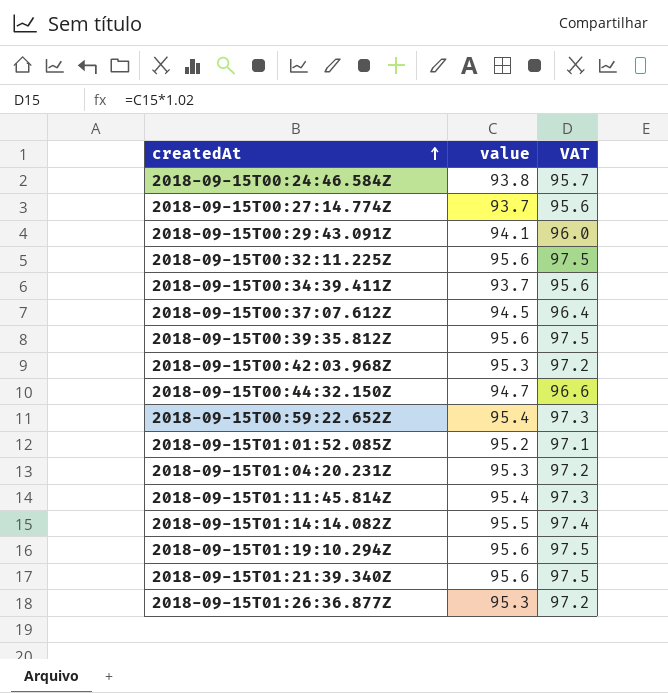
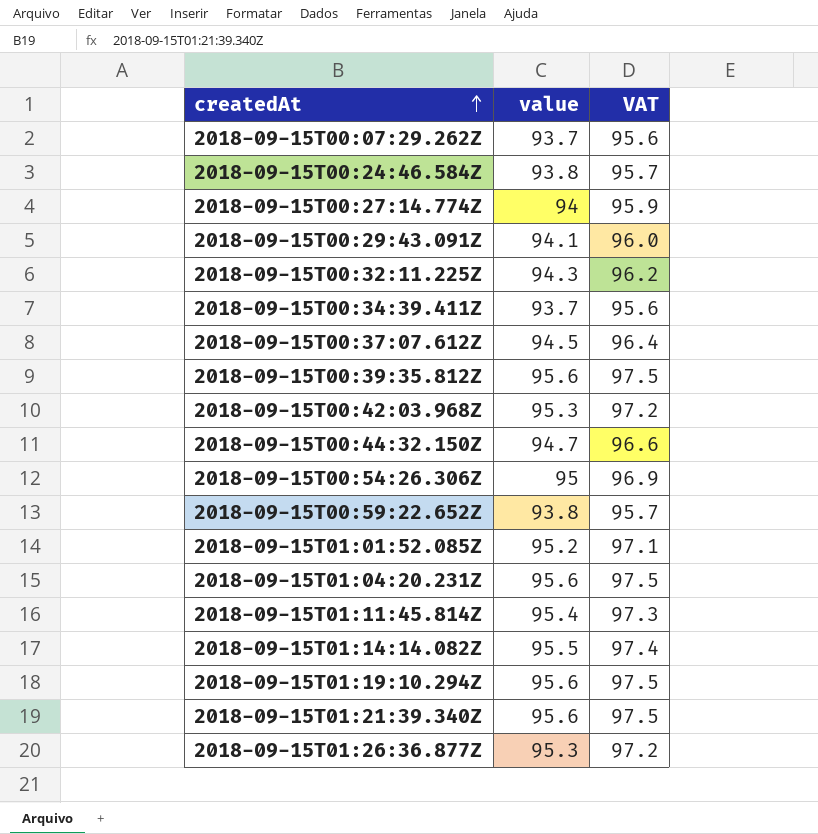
row 2018-09-15T00:07:29.262Z: none -> 93.7 | 95.6
2018-09-15T00:27:14.774Z | value: 93.7 -> 94
2018-09-15T00:27:14.774Z | VAT: 95.6 -> 95.9
2018-09-15T00:32:11.225Z | value: 95.6 -> 94.3
2018-09-15T00:32:11.225Z | VAT: 97.5 -> 96.2
row 2018-09-15T00:54:26.306Z: none -> 95 | 96.9
2018-09-15T00:59:22.652Z | value: 95.4 -> 93.8
2018-09-15T00:59:22.652Z | VAT: 97.3 -> 95.7
2018-09-15T01:04:20.231Z | value: 95.3 -> 95.6
2018-09-15T01:04:20.231Z | VAT: 97.2 -> 97.5

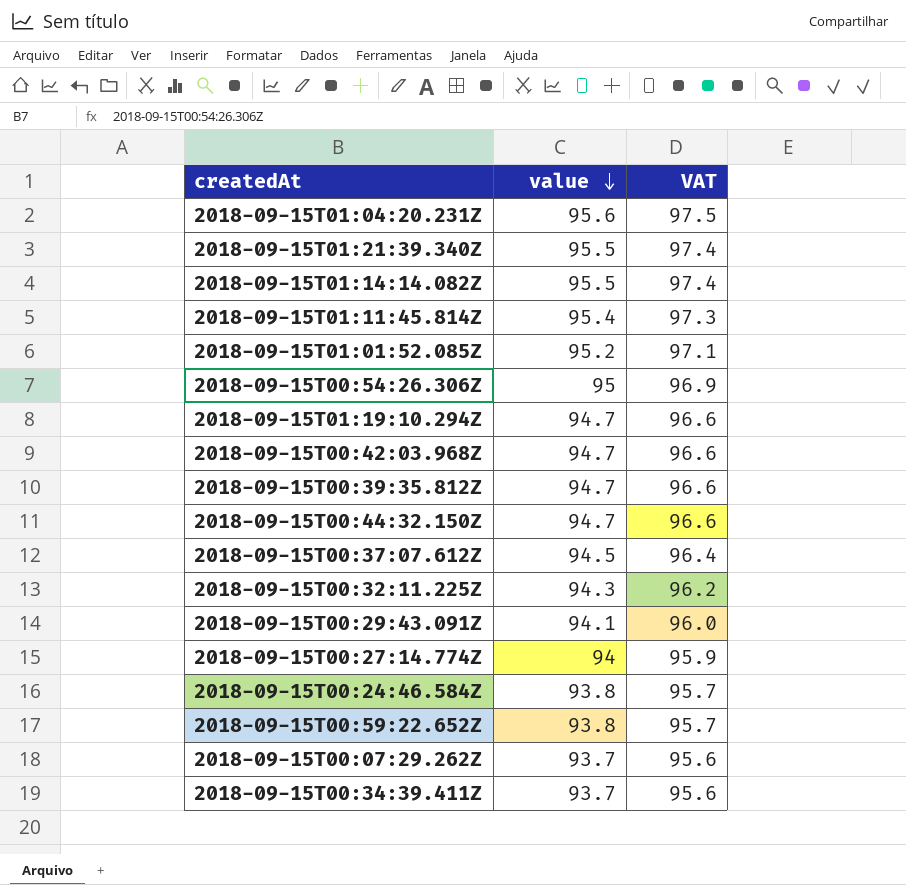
row order: createdAt ascending -> value descending
row 2018-09-15T01:26:36.877Z: 95.3 | 97.2 -> none
2018-09-15T01:21:39.340Z | value: 95.6 -> 95.5
2018-09-15T01:21:39.340Z | VAT: 97.5 -> 97.4
2018-09-15T01:19:10.294Z | value: 95.6 -> 94.7
2018-09-15T01:19:10.294Z | VAT: 97.5 -> 96.6
2018-09-15T00:42:03.968Z | value: 95.3 -> 94.7
2018-09-15T00:42:03.968Z | VAT: 97.2 -> 96.6
2018-09-15T00:39:35.812Z | value: 95.6 -> 94.7
2018-09-15T00:39:35.812Z | VAT: 97.5 -> 96.6

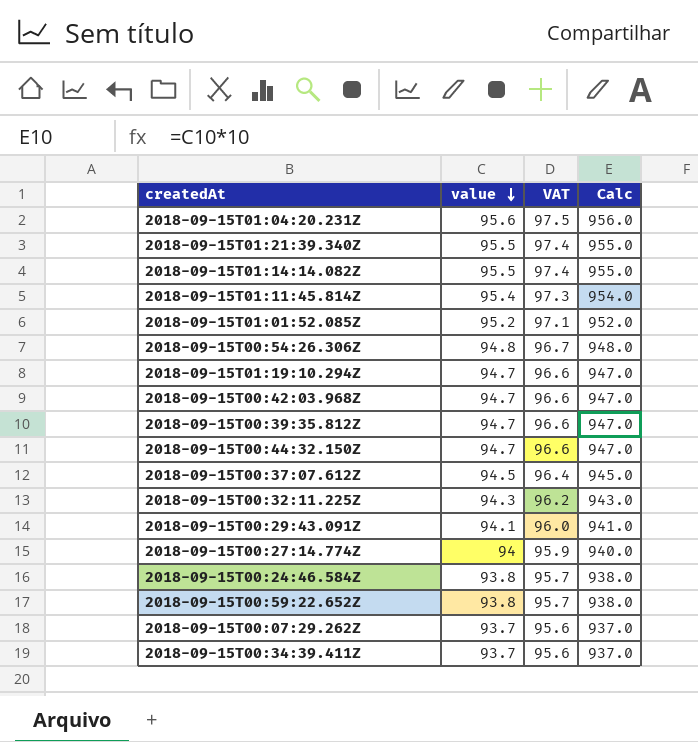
column Calc | formula: none -> [value] * 10
2018-09-15T00:54:26.306Z | value: 95 -> 94.8
2018-09-15T00:54:26.306Z | VAT: 96.9 -> 96.7

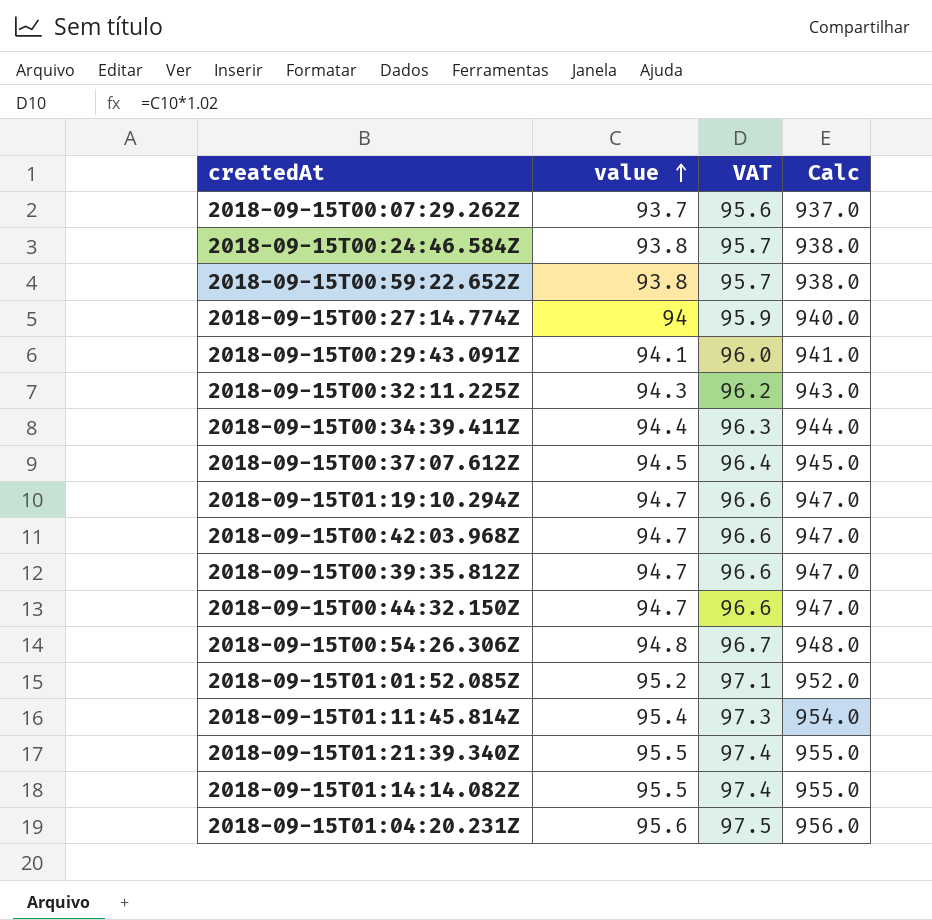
row order: value descending -> value ascending
2018-09-15T00:34:39.411Z | value: 93.7 -> 94.4
2018-09-15T00:34:39.411Z | VAT: 95.6 -> 96.3
2018-09-15T00:34:39.411Z | Calc: 937.0 -> 944.0

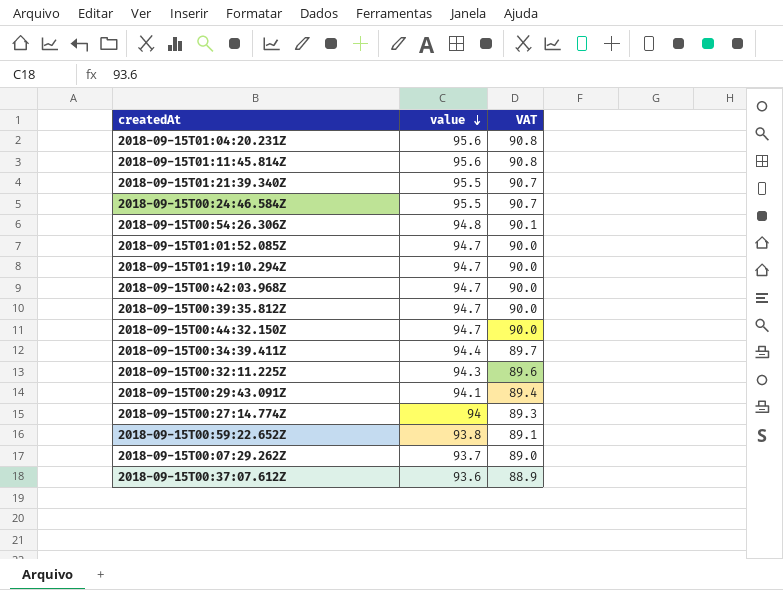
row order: value ascending -> value descending
column Calc | formula: [value] * 10 -> none
column VAT | formula: [value] * 1.02 -> [value] * 0.95
row 2018-09-15T01:14:14.082Z: 95.5 | 97.4 | 955.0 -> none
2018-09-15T01:11:45.814Z | value: 95.4 -> 95.6
2018-09-15T00:24:46.584Z | value: 93.8 -> 95.5
2018-09-15T01:01:52.085Z | value: 95.2 -> 94.7
2018-09-15T00:37:07.612Z | value: 94.5 -> 93.6

